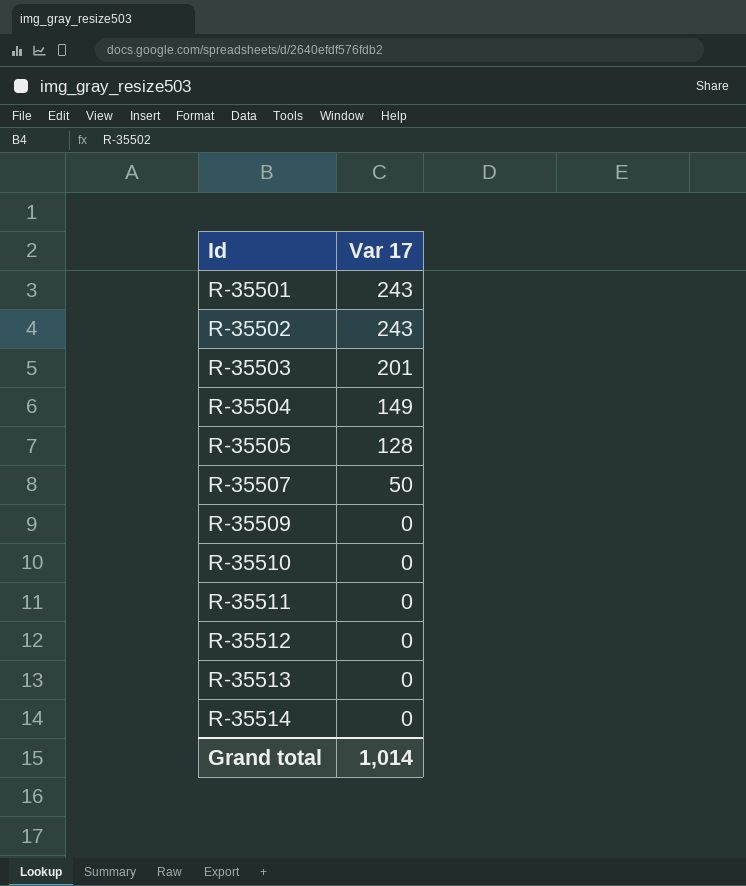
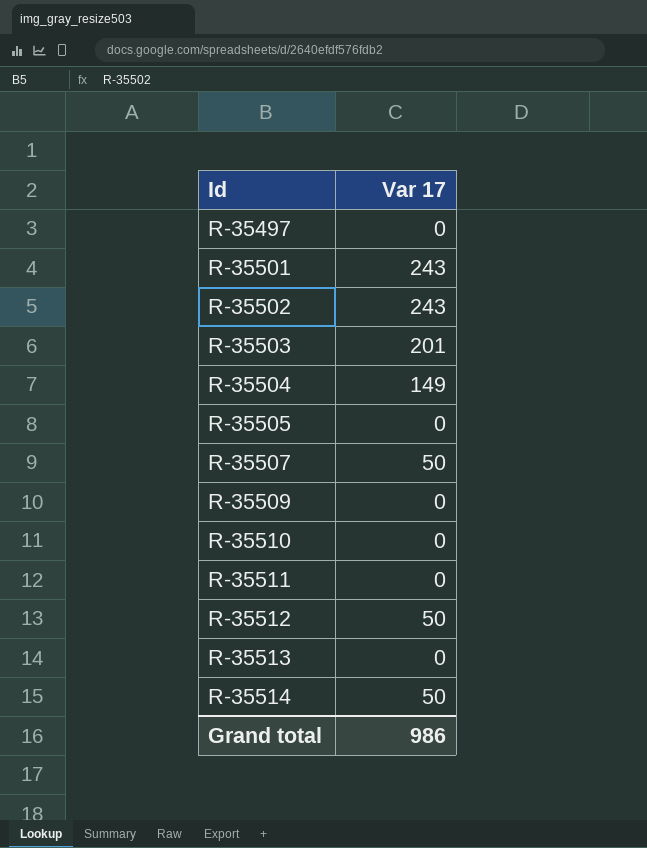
row R-35497: none -> 0
R-35505 | Var 17: 128 -> 0
R-35512 | Var 17: 0 -> 50
R-35514 | Var 17: 0 -> 50
Grand total | Var 17: 1,014 -> 986

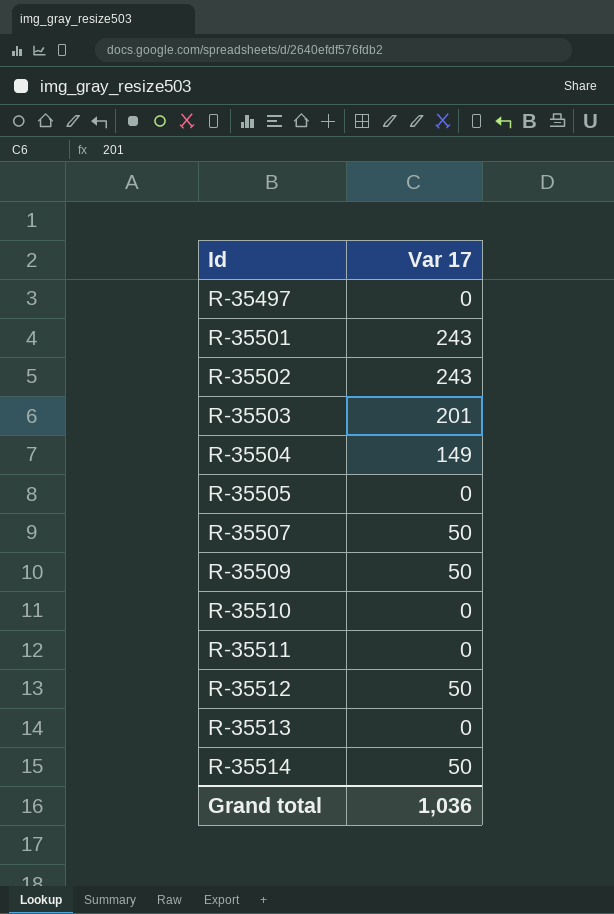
R-35509 | Var 17: 0 -> 50
Grand total | Var 17: 986 -> 1,036

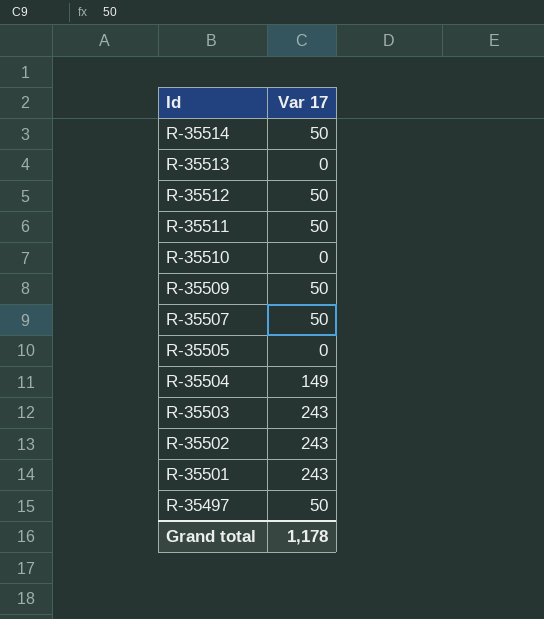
row order: Id ascending -> Id descending
R-35511 | Var 17: 0 -> 50
R-35503 | Var 17: 201 -> 243
R-35497 | Var 17: 0 -> 50
Grand total | Var 17: 1,036 -> 1,178

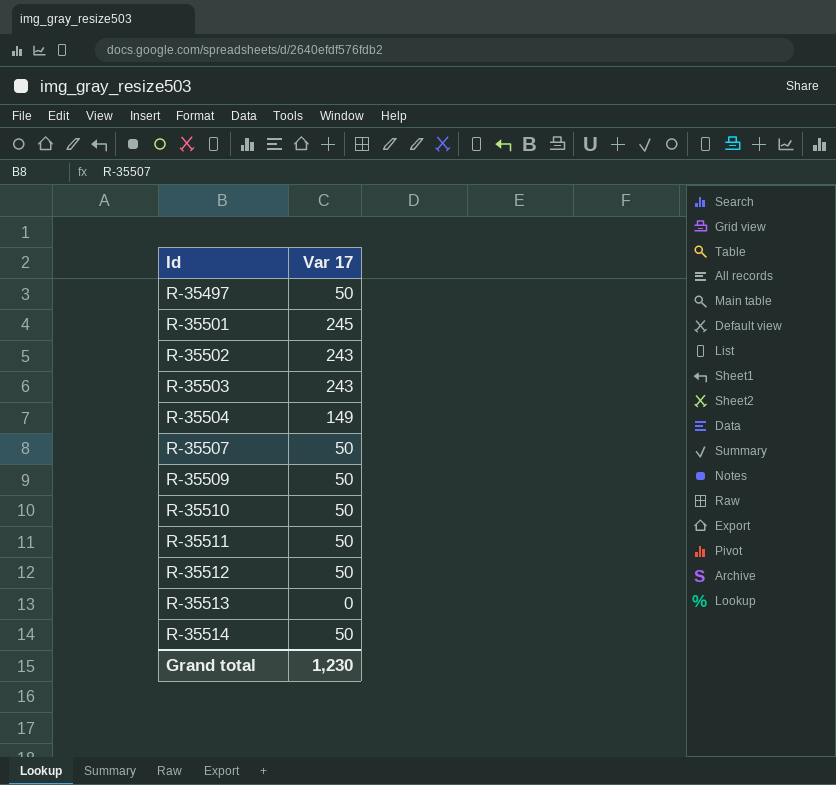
row order: Id descending -> Id ascending
row R-35505: 0 -> none
R-35501 | Var 17: 243 -> 245
R-35510 | Var 17: 0 -> 50
Grand total | Var 17: 1,178 -> 1,230

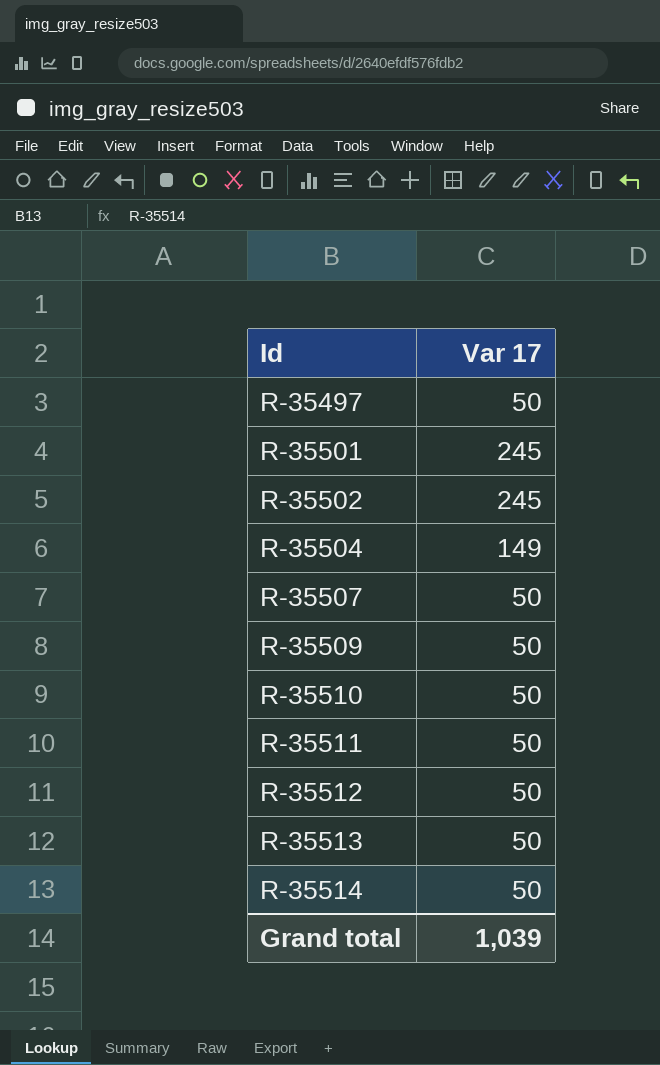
row R-35503: 243 -> none
R-35502 | Var 17: 243 -> 245
R-35513 | Var 17: 0 -> 50
Grand total | Var 17: 1,230 -> 1,039

